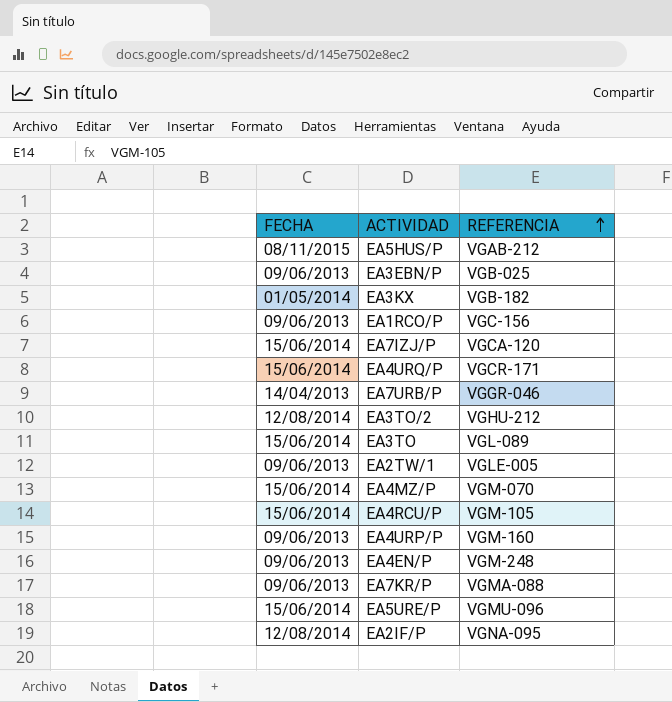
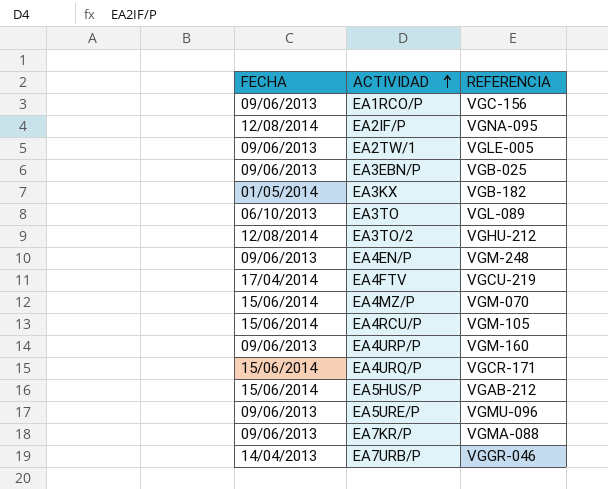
row order: REFERENCIA ascending -> ACTIVIDAD ascending
row EA7IZJ/P: 15/06/2014 | VGCA-120 -> none
EA3TO | FECHA: 15/06/2014 -> 06/10/2013
row EA4FTV: none -> 17/04/2014 | VGCU-219
EA5HUS/P | FECHA: 08/11/2015 -> 15/06/2014
EA5URE/P | FECHA: 15/06/2014 -> 09/06/2013

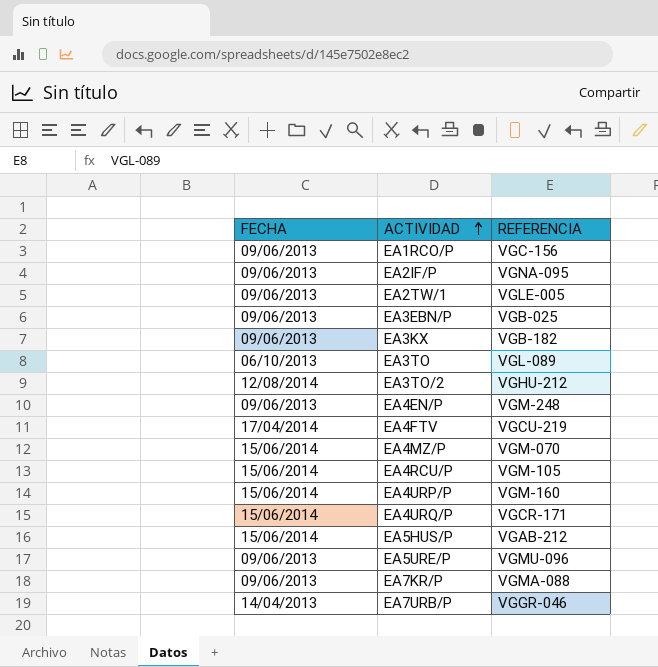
EA2IF/P | FECHA: 12/08/2014 -> 09/06/2013
EA3KX | FECHA: 01/05/2014 -> 09/06/2013
EA4URP/P | FECHA: 09/06/2013 -> 15/06/2014

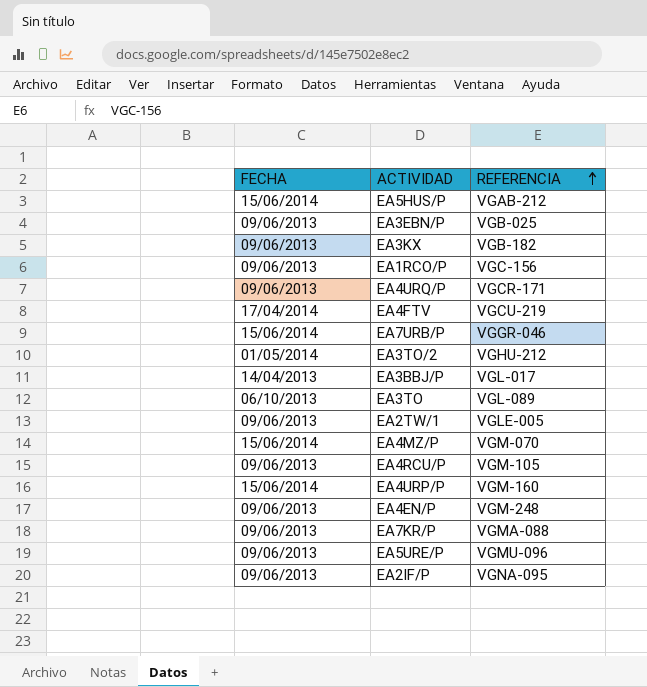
row order: ACTIVIDAD ascending -> REFERENCIA ascending
EA4URQ/P | FECHA: 15/06/2014 -> 09/06/2013
EA7URB/P | FECHA: 14/04/2013 -> 15/06/2014
EA3TO/2 | FECHA: 12/08/2014 -> 01/05/2014
row EA3BBJ/P: none -> 14/04/2013 | VGL-017
EA4RCU/P | FECHA: 15/06/2014 -> 09/06/2013

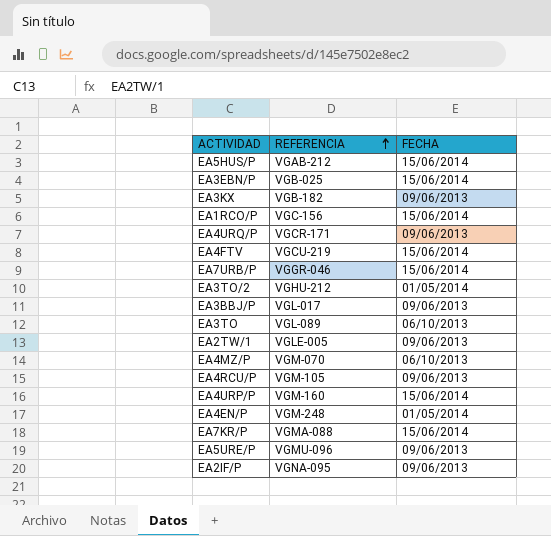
column FECHA | position: 1 -> 3
EA3EBN/P | FECHA: 09/06/2013 -> 15/06/2014
EA1RCO/P | FECHA: 09/06/2013 -> 15/06/2014
EA4FTV | FECHA: 17/04/2014 -> 15/06/2014
EA3BBJ/P | FECHA: 14/04/2013 -> 09/06/2013
EA4MZ/P | FECHA: 15/06/2014 -> 06/10/2013
EA4EN/P | FECHA: 09/06/2013 -> 01/05/2014
EA7KR/P | FECHA: 09/06/2013 -> 15/06/2014

